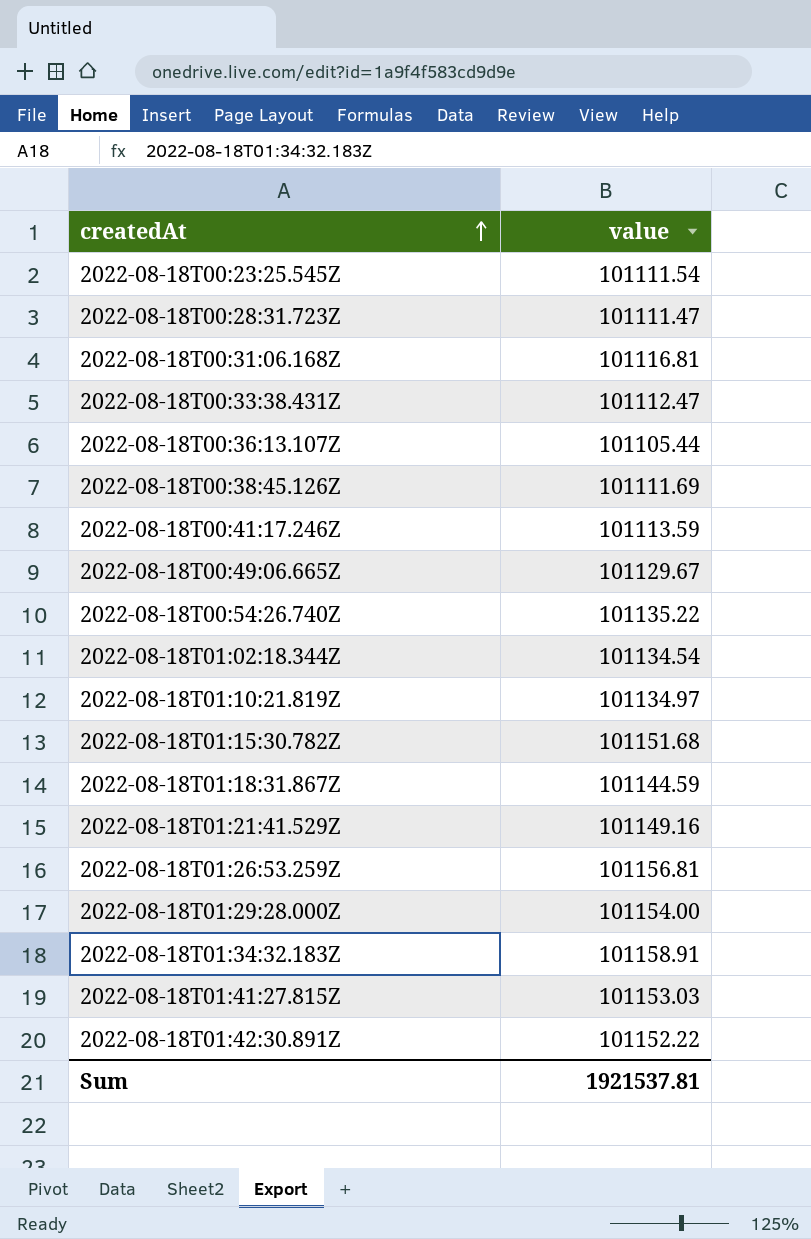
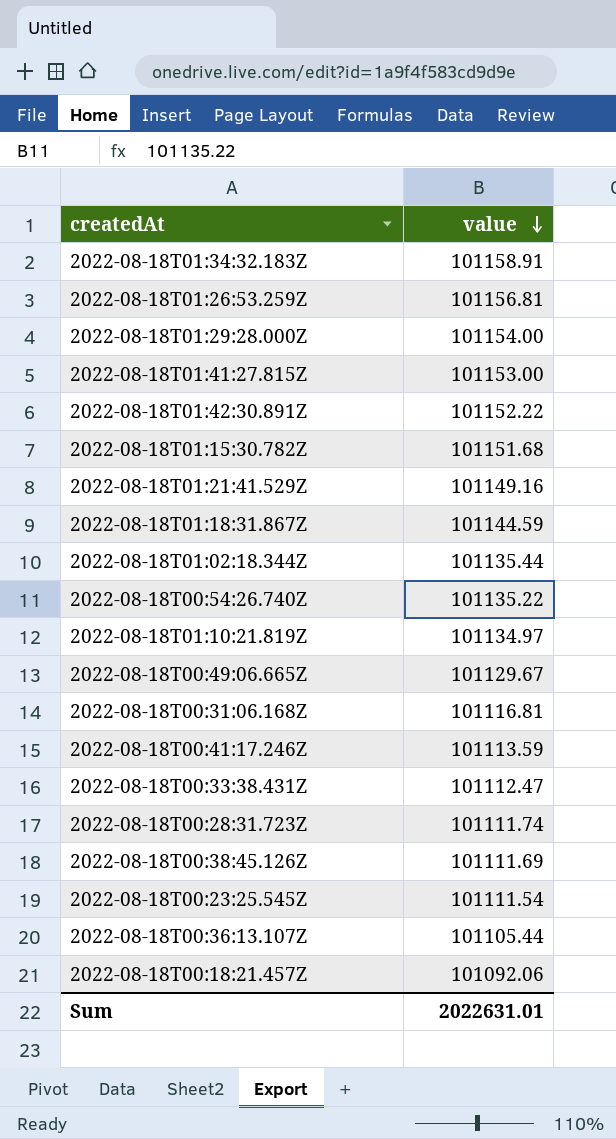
row order: createdAt ascending -> value descending
2022-08-18T01:41:27.815Z | value: 101153.03 -> 101153.00
2022-08-18T01:02:18.344Z | value: 101134.54 -> 101135.44
2022-08-18T00:28:31.723Z | value: 101111.47 -> 101111.74
row 2022-08-18T00:18:21.457Z: none -> 101092.06
Sum | value: 1921537.81 -> 2022631.01

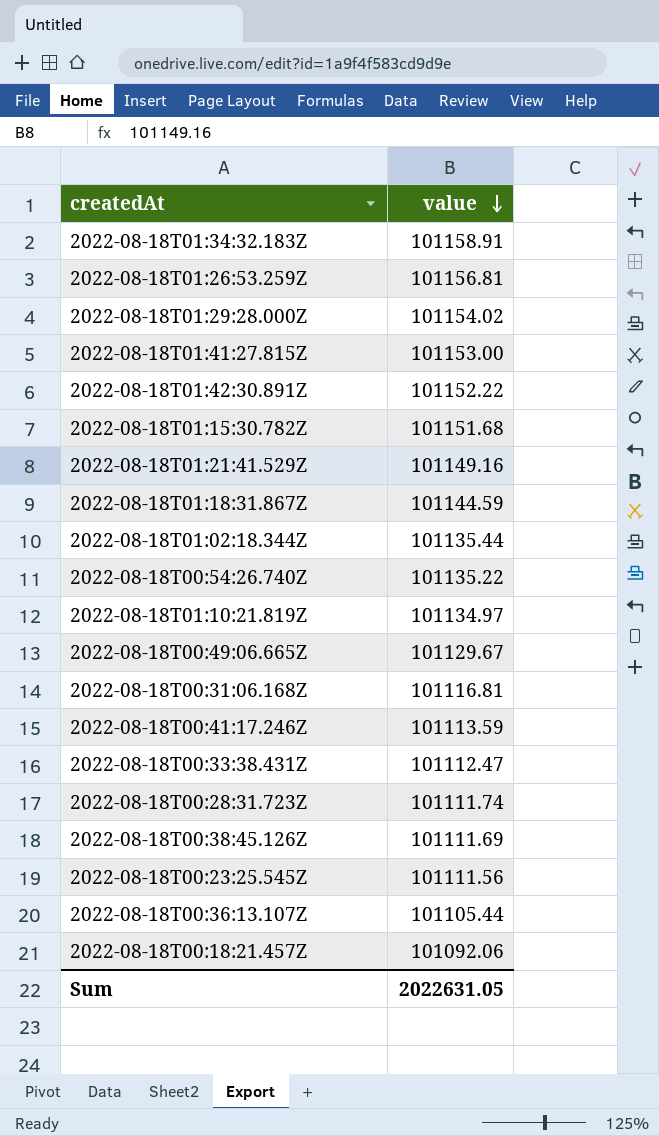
2022-08-18T01:29:28.000Z | value: 101154.00 -> 101154.02
2022-08-18T00:23:25.545Z | value: 101111.54 -> 101111.56
Sum | value: 2022631.01 -> 2022631.05

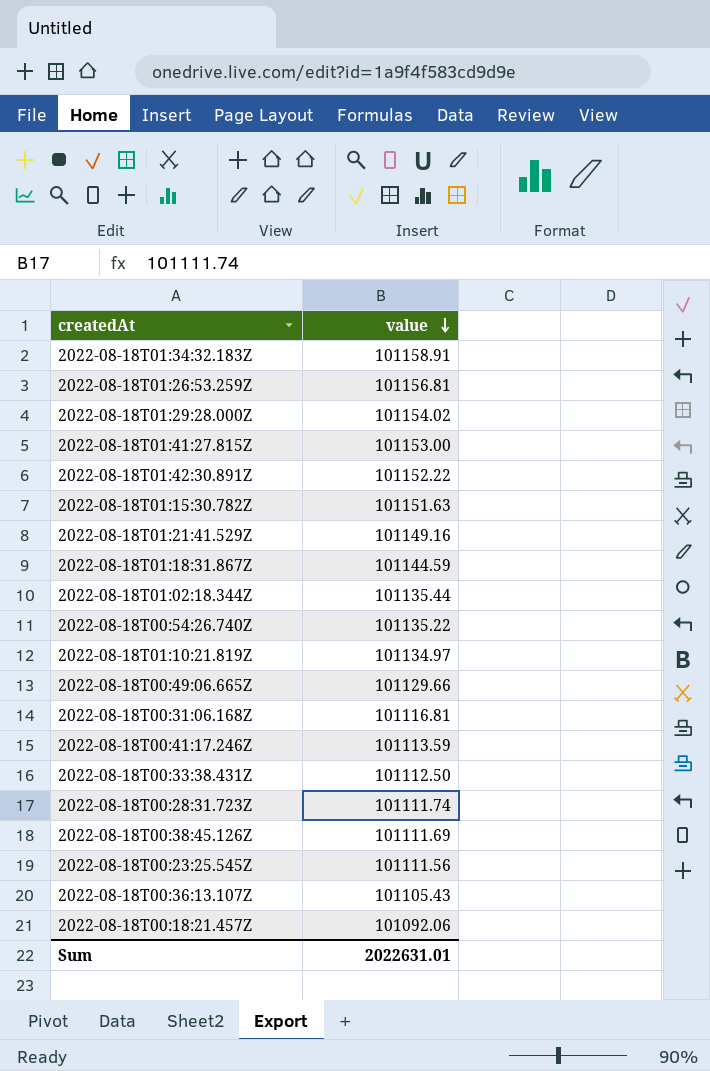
2022-08-18T01:15:30.782Z | value: 101151.68 -> 101151.63
2022-08-18T00:49:06.665Z | value: 101129.67 -> 101129.66
2022-08-18T00:33:38.431Z | value: 101112.47 -> 101112.50
2022-08-18T00:36:13.107Z | value: 101105.44 -> 101105.43
Sum | value: 2022631.05 -> 2022631.01

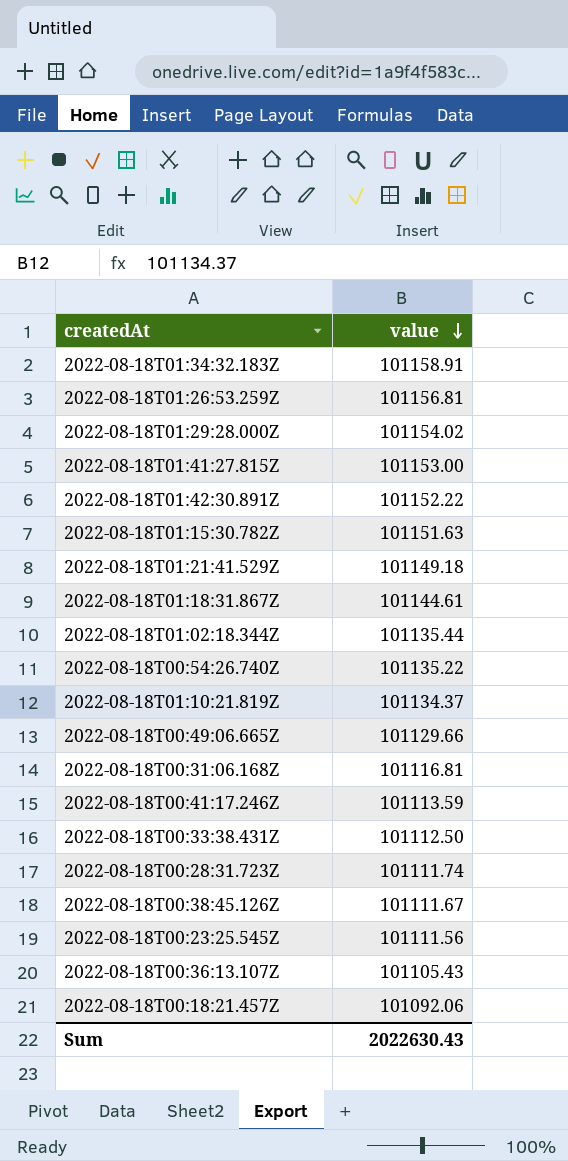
2022-08-18T01:21:41.529Z | value: 101149.16 -> 101149.18
2022-08-18T01:18:31.867Z | value: 101144.59 -> 101144.61
2022-08-18T01:10:21.819Z | value: 101134.97 -> 101134.37
2022-08-18T00:38:45.126Z | value: 101111.69 -> 101111.67
Sum | value: 2022631.01 -> 2022630.43

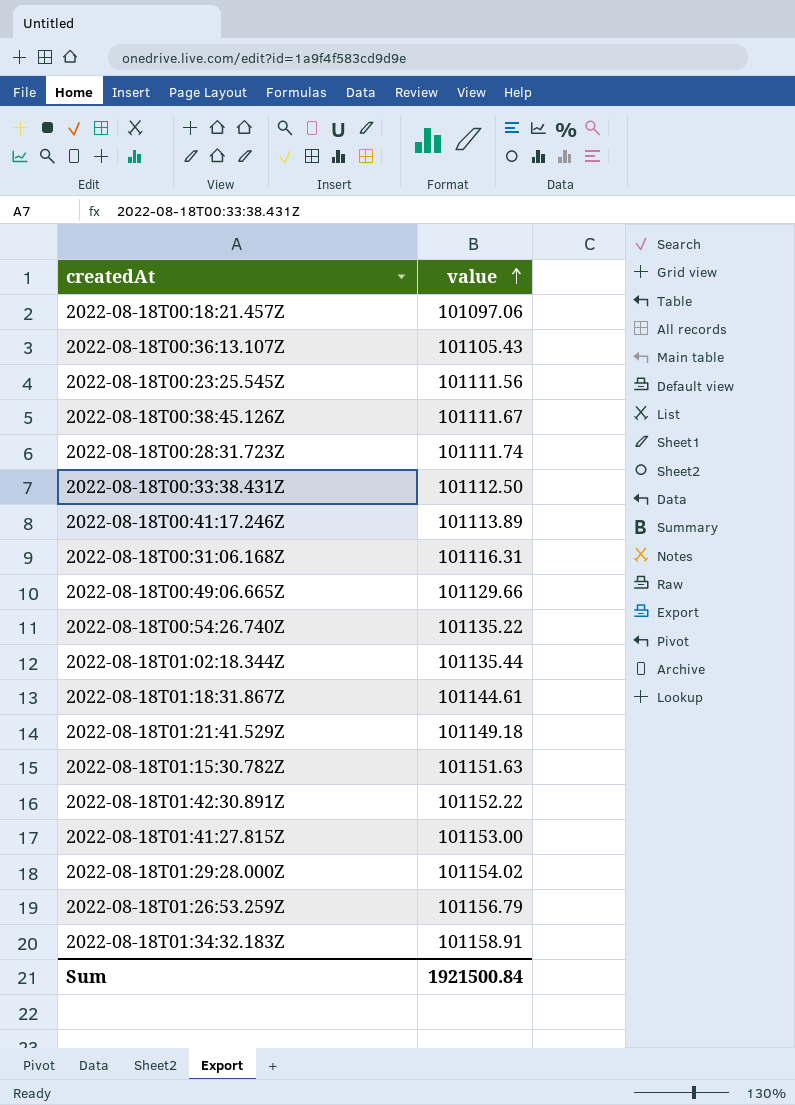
row order: value descending -> value ascending
row 2022-08-18T01:10:21.819Z: 101134.37 -> none
2022-08-18T00:18:21.457Z | value: 101092.06 -> 101097.06
2022-08-18T00:41:17.246Z | value: 101113.59 -> 101113.89
2022-08-18T00:31:06.168Z | value: 101116.81 -> 101116.31
2022-08-18T01:26:53.259Z | value: 101156.81 -> 101156.79
Sum | value: 2022630.43 -> 1921500.84

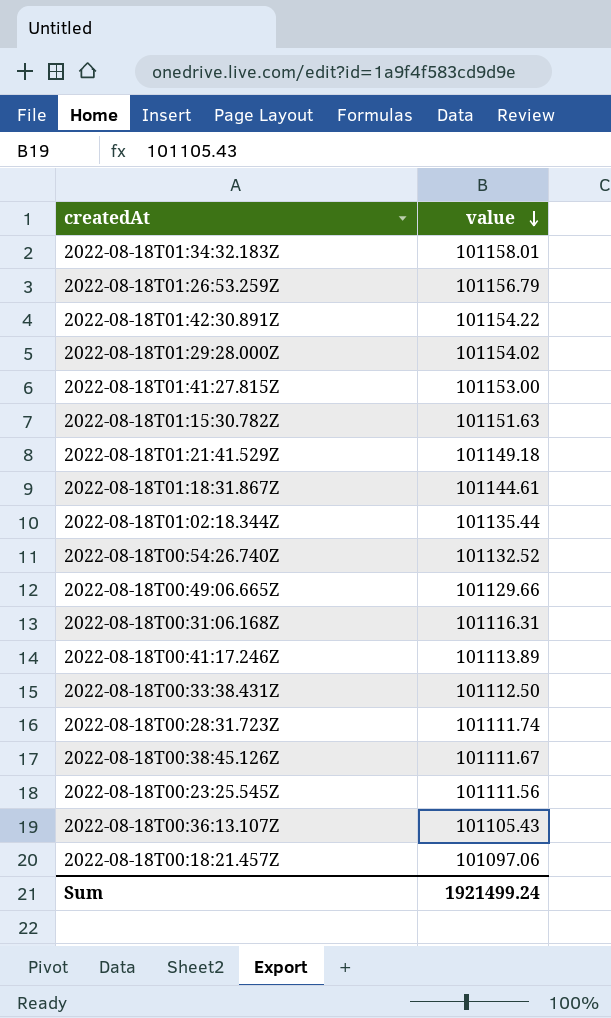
row order: value ascending -> value descending
2022-08-18T01:34:32.183Z | value: 101158.91 -> 101158.01
2022-08-18T01:42:30.891Z | value: 101152.22 -> 101154.22
2022-08-18T00:54:26.740Z | value: 101135.22 -> 101132.52
Sum | value: 1921500.84 -> 1921499.24

